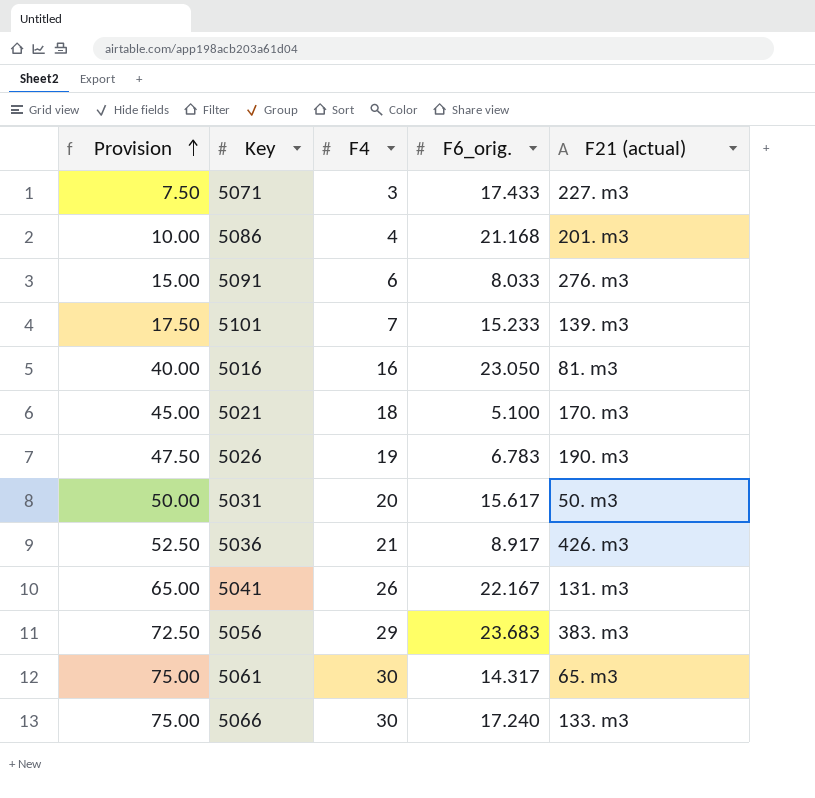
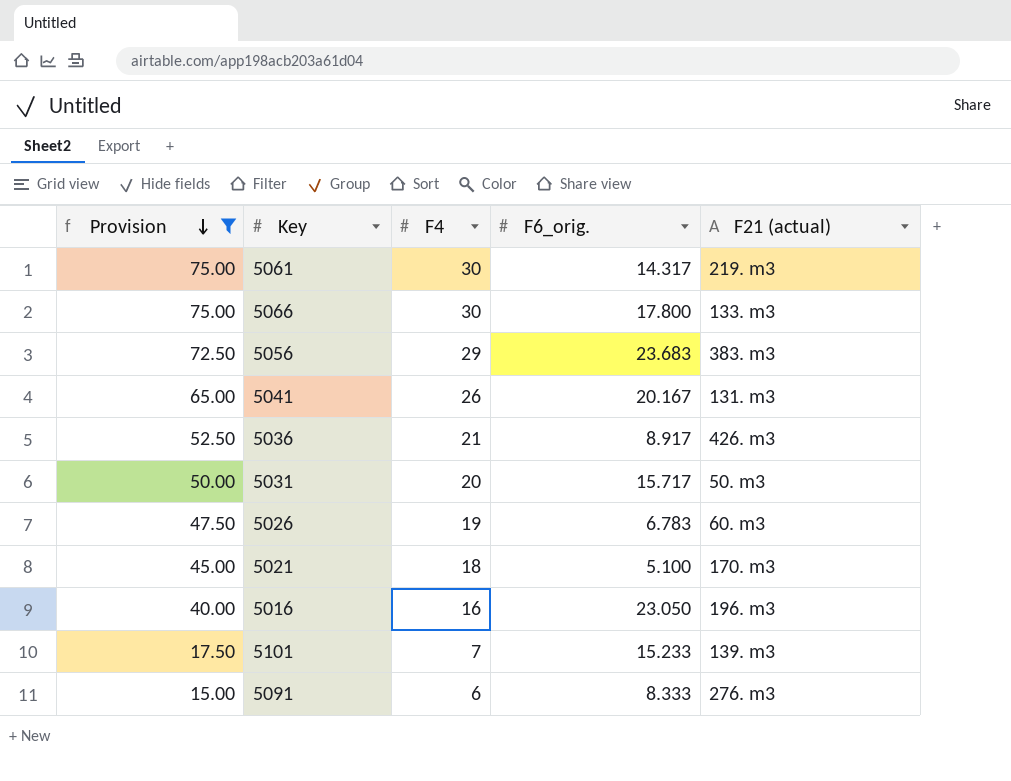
filter: none -> Provision >= 15.00
row order: Provision ascending -> Provision descending
5061 | F21 (actual): 65. m3 -> 219. m3
5066 | F6_orig.: 17.240 -> 17.800
5041 | F6_orig.: 22.167 -> 20.167
5031 | F6_orig.: 15.617 -> 15.717
5026 | F21 (actual): 190. m3 -> 60. m3
5016 | F21 (actual): 81. m3 -> 196. m3
5091 | F6_orig.: 8.033 -> 8.333

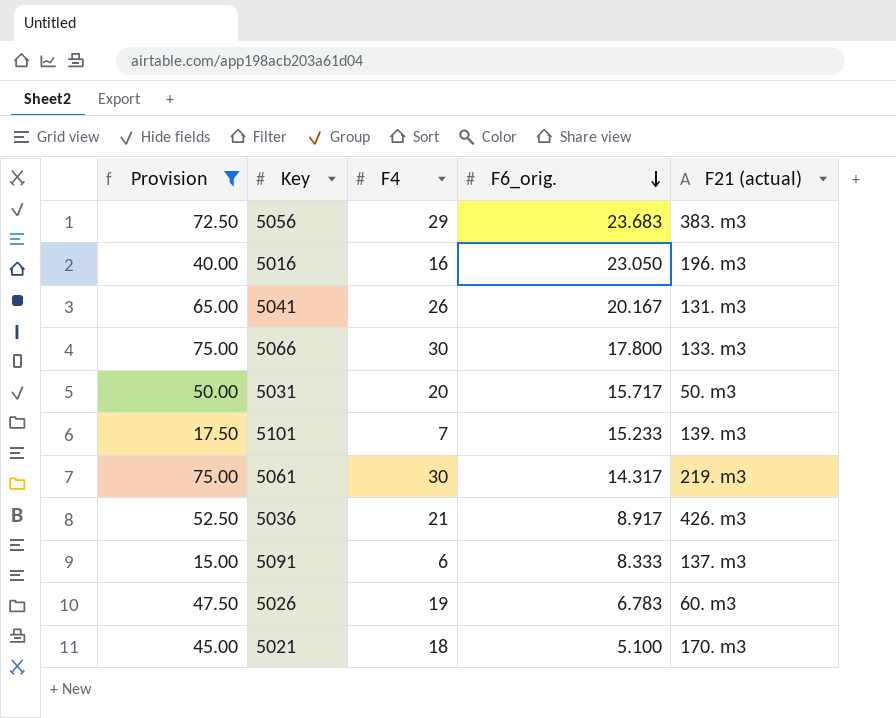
row order: Provision descending -> F6_orig. descending
5091 | F21 (actual): 276. m3 -> 137. m3

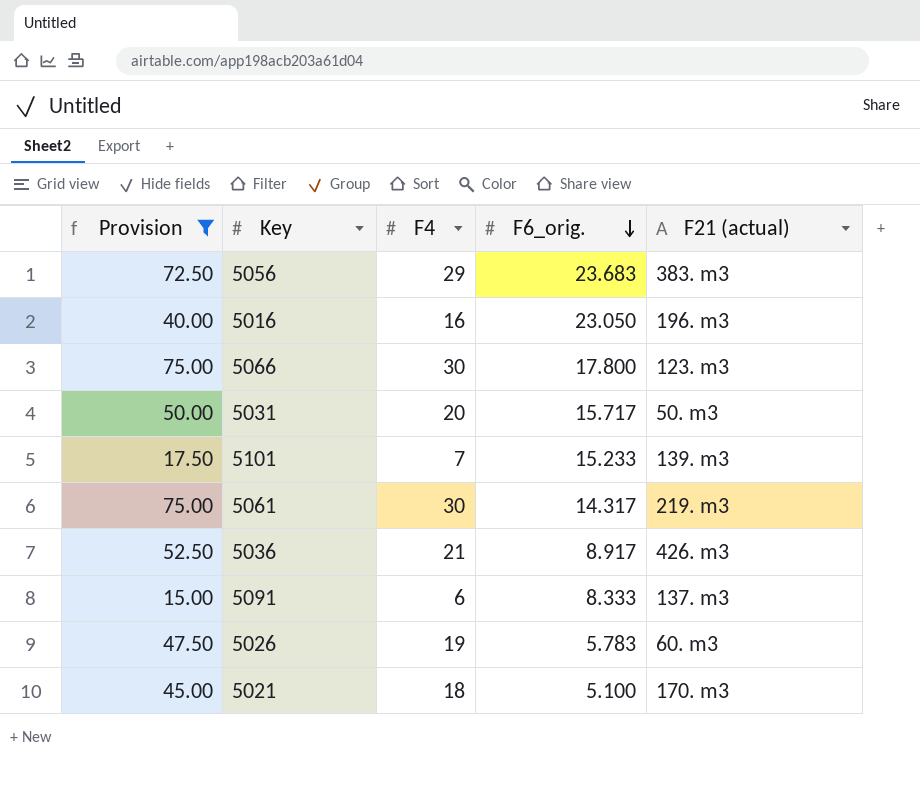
row 5041: 65.00 | 26 | 20.167 | 131. m3 -> none
5066 | F21 (actual): 133. m3 -> 123. m3
5026 | F6_orig.: 6.783 -> 5.783

